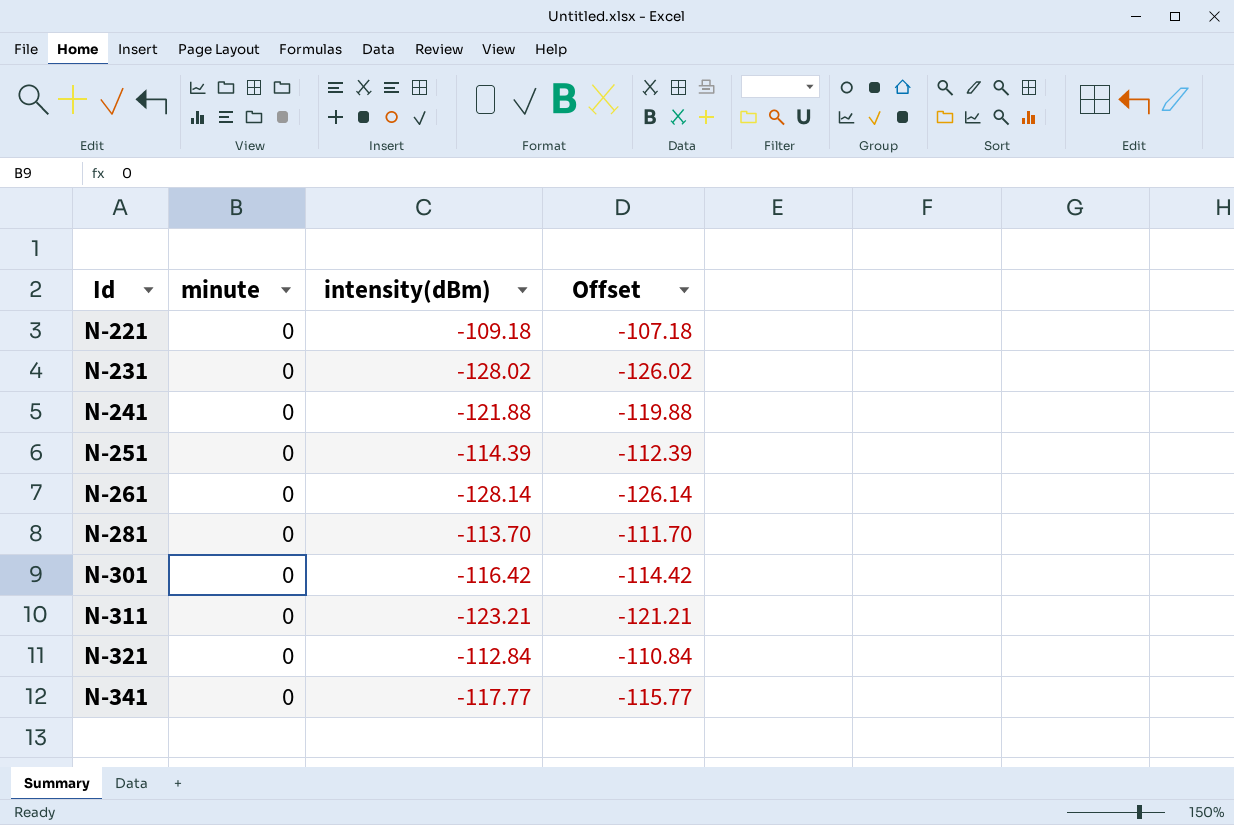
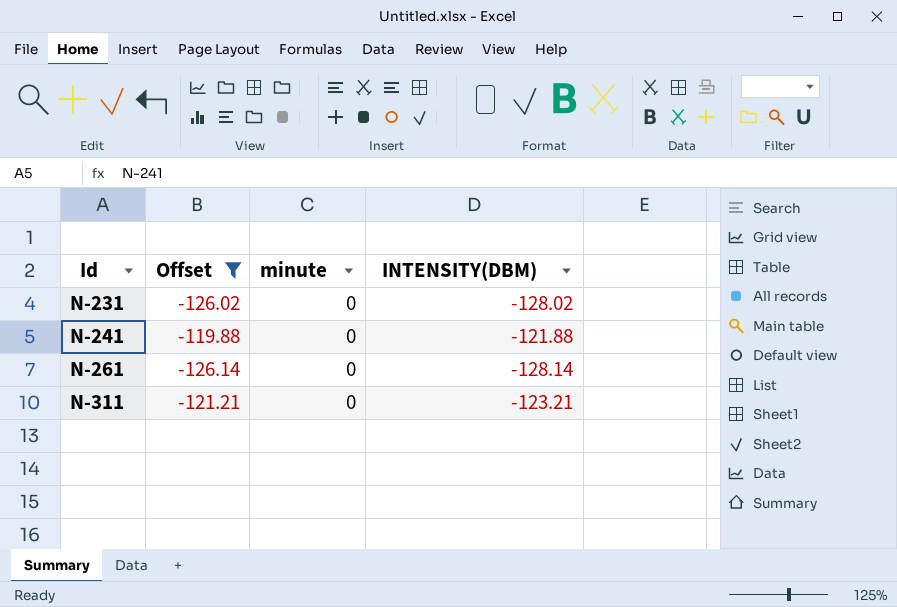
filter: none -> Offset <= -119.88
column Offset | position: 4 -> 2
column name: intensity(dBm) -> INTENSITY(DBM)

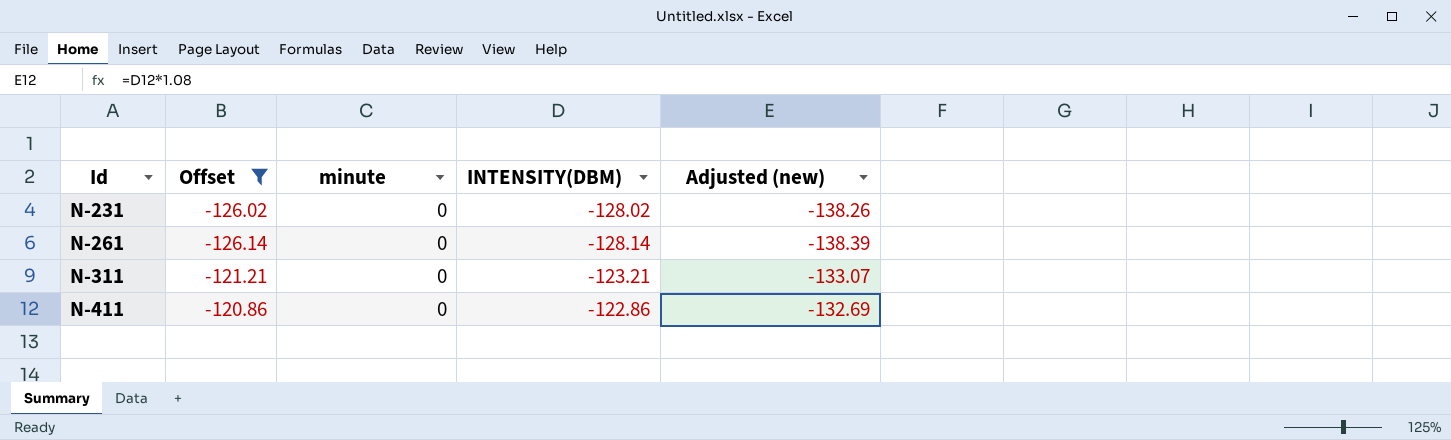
column Adjusted (new) | formula: none -> [INTENSITY(DBM)] * 1.08
row N-241: -119.88 | 0 | -121.88 -> none
row N-411: none -> -120.86 | 0 | -122.86 | -132.69

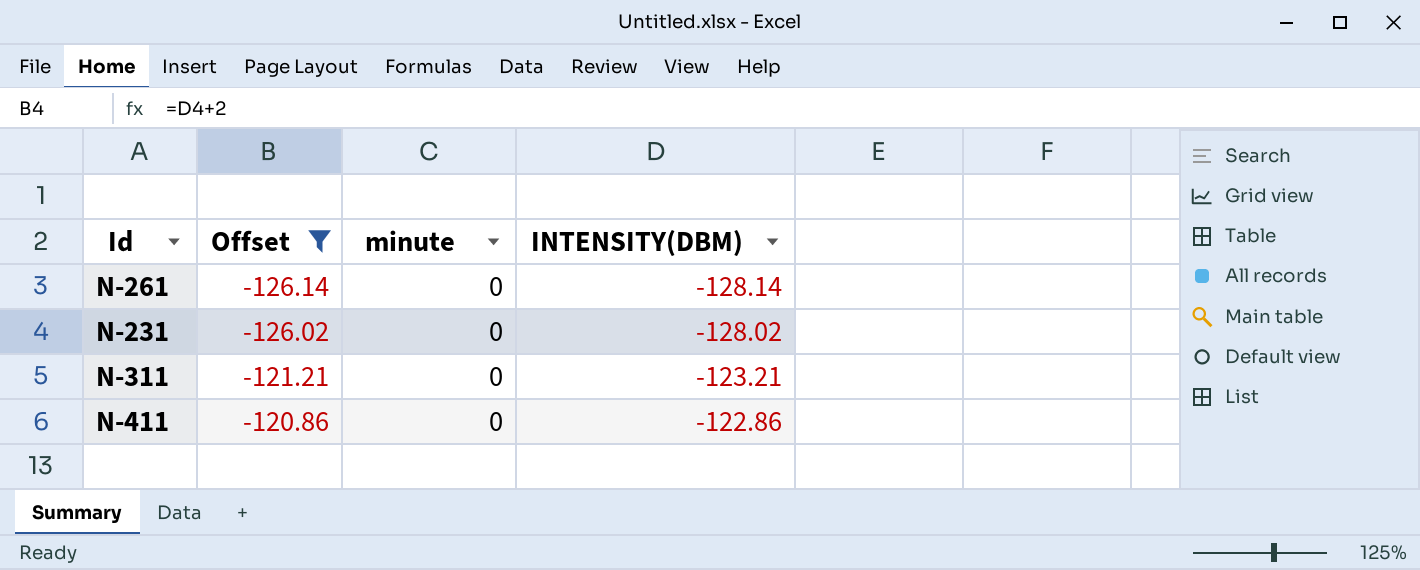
row order: Id ascending -> Offset ascending
column Adjusted (new) | formula: [INTENSITY(DBM)] * 1.08 -> none

